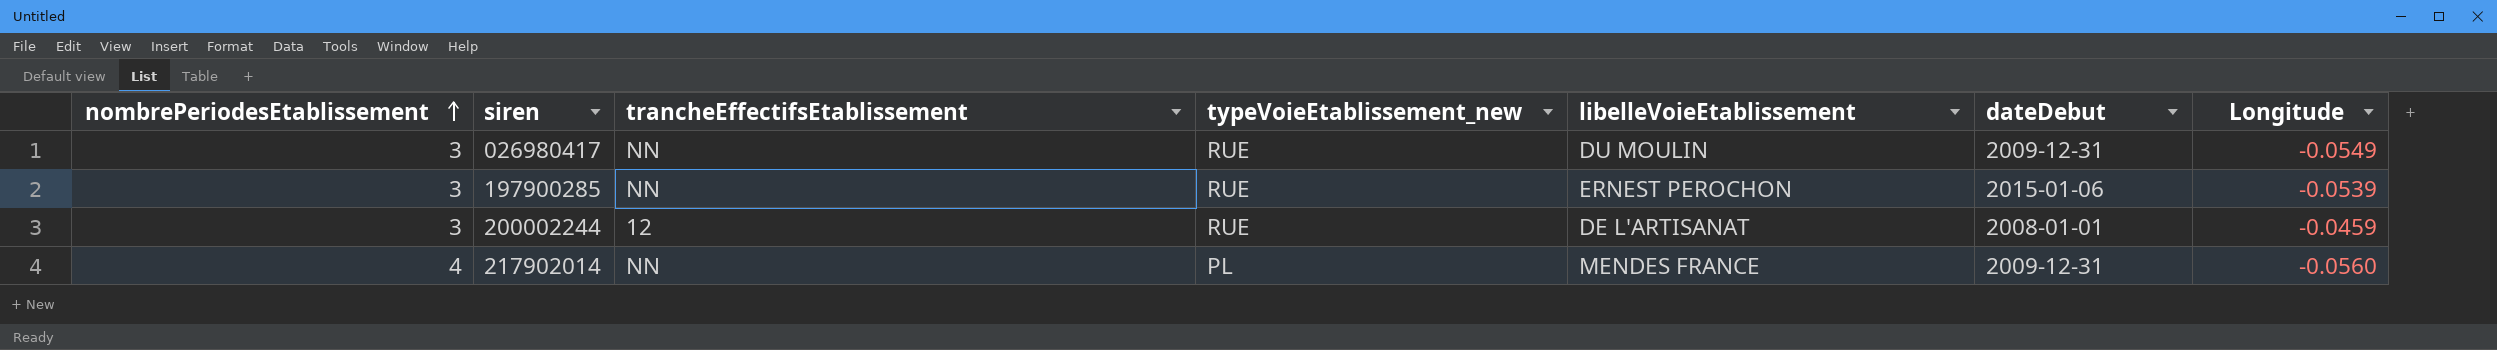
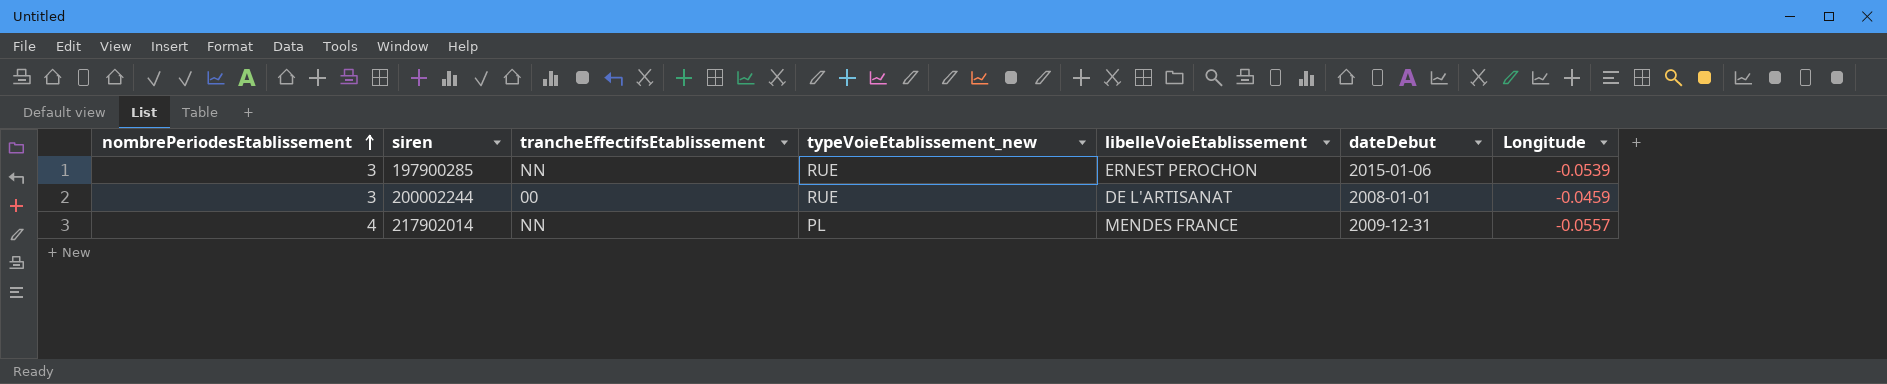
row 026980417: 3 | NN | RUE | DU MOULIN | 2009-12-31 | -0.0549 -> none
200002244 | trancheEffectifsEtablissement: 12 -> 00
217902014 | Longitude: -0.0560 -> -0.0557

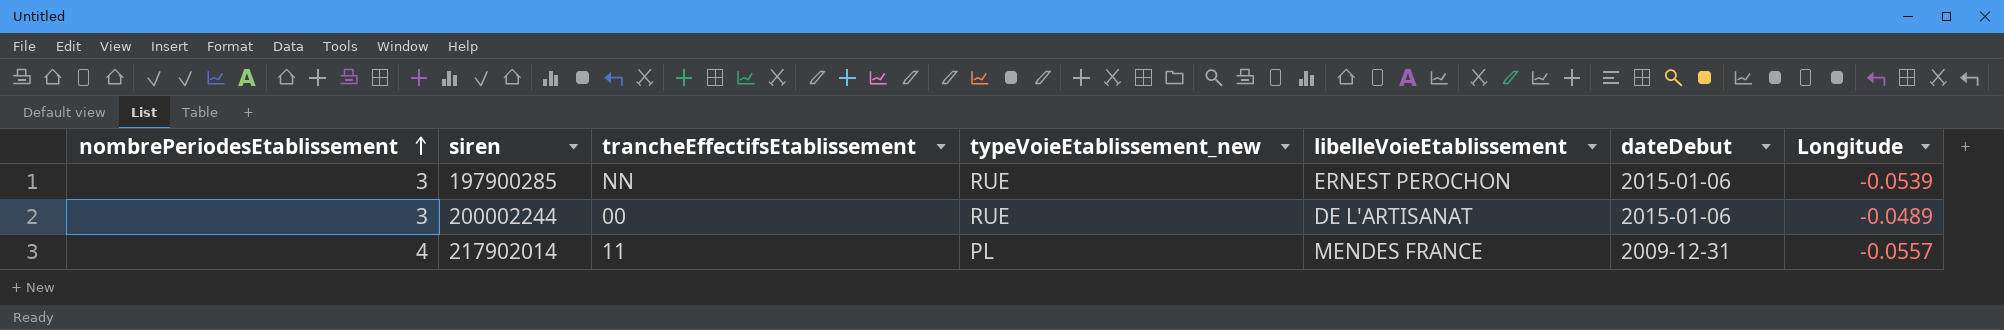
200002244 | dateDebut: 2008-01-01 -> 2015-01-06
200002244 | Longitude: -0.0459 -> -0.0489
217902014 | trancheEffectifsEtablissement: NN -> 11

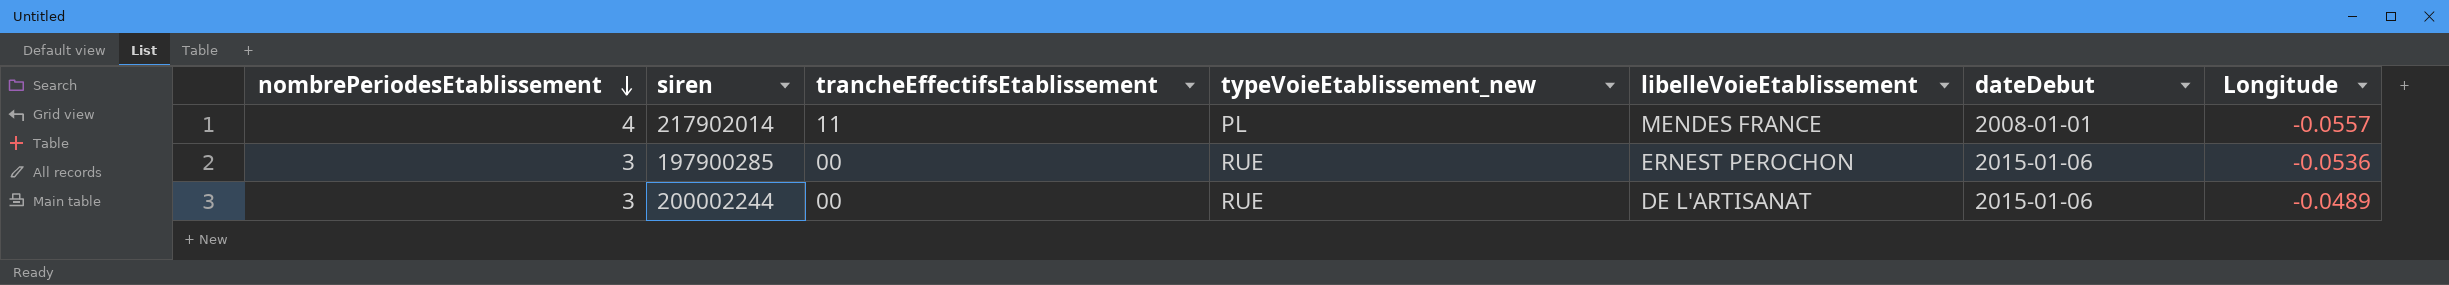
row order: nombrePeriodesEtablissement ascending -> nombrePeriodesEtablissement descending
217902014 | dateDebut: 2009-12-31 -> 2008-01-01
197900285 | trancheEffectifsEtablissement: NN -> 00
197900285 | Longitude: -0.0539 -> -0.0536

